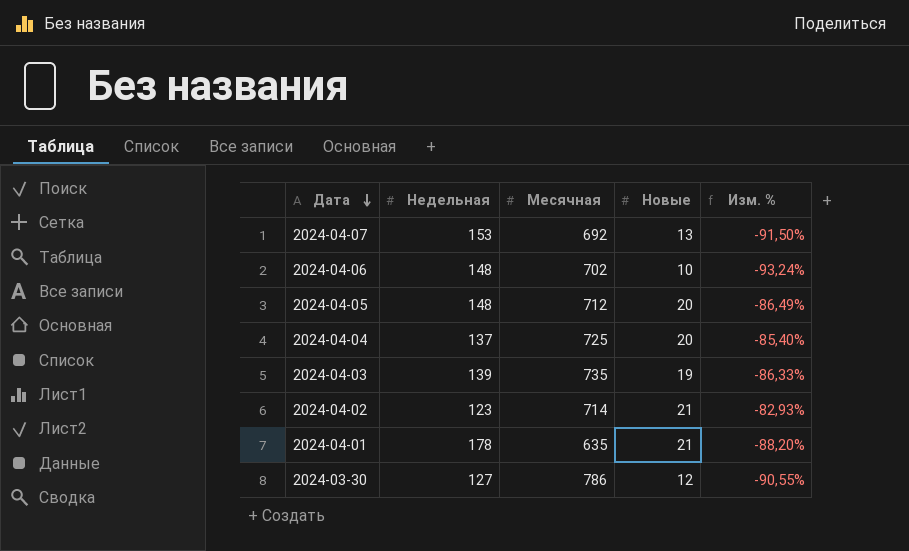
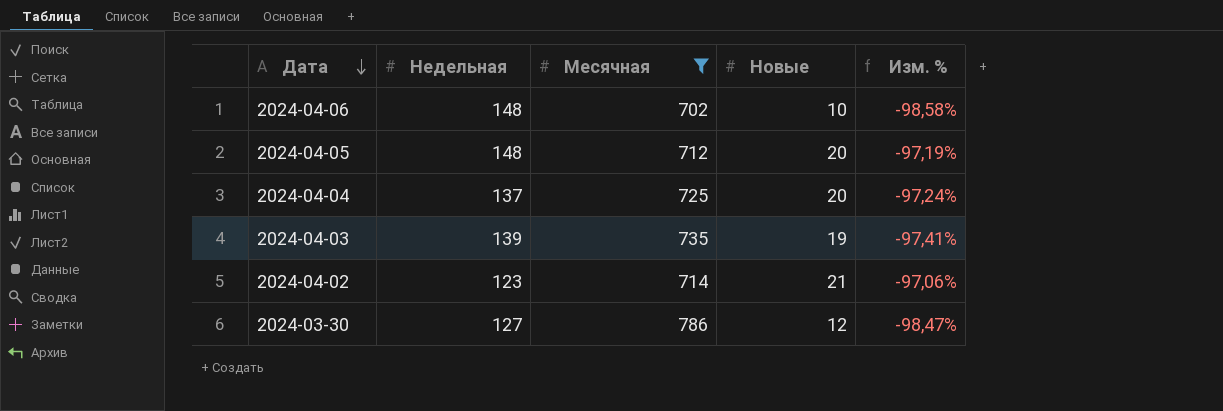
filter: none -> Месячная >= 702
column Изм. % | formula: ([Новые] - [Недельная]) / [Недельная] -> ([Новые] - [Месячная]) / [Месячная]

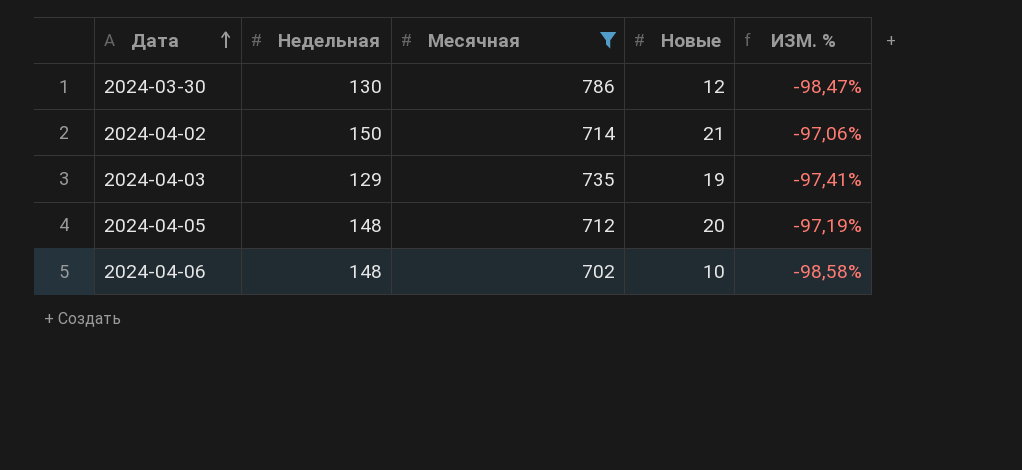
row order: Дата descending -> Дата ascending
column name: Изм. % -> ИЗМ. %
row 2024-04-04: 137 | 725 | 20 | -97,24% -> none
2024-03-30 | Недельная: 127 -> 130
2024-04-02 | Недельная: 123 -> 150
2024-04-03 | Недельная: 139 -> 129

